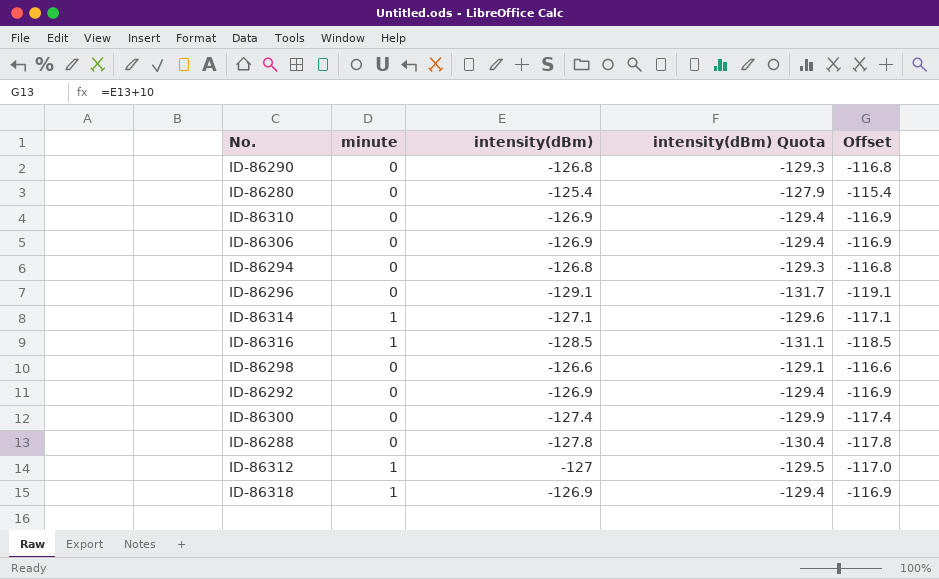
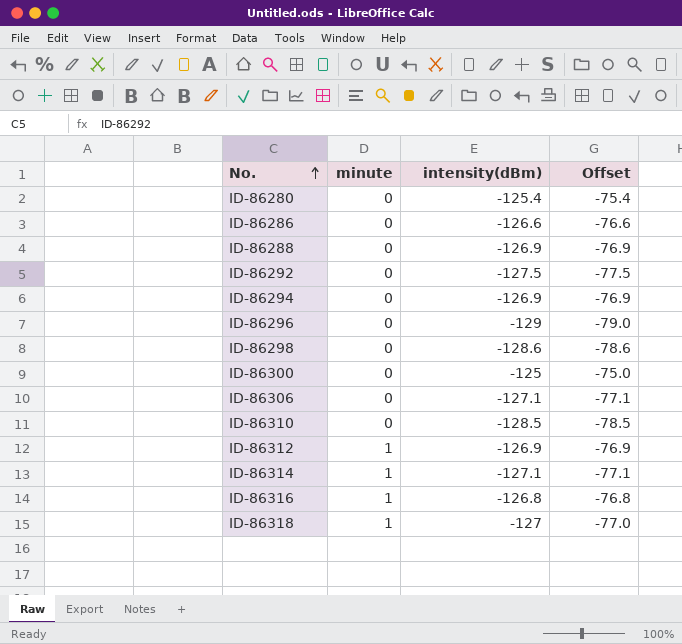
row order: none -> No. ascending
column intensity(dBm) Quota | formula: [intensity(dBm)] * 1.02 -> none
column Offset | formula: [intensity(dBm)] + 10 -> [intensity(dBm)] + 50
row ID-86290: 0 | -126.8 | -129.3 | -116.8 -> none
row ID-86286: none -> 0 | -126.6 | -76.6
ID-86288 | intensity(dBm): -127.8 -> -126.9
ID-86292 | intensity(dBm): -126.9 -> -127.5
ID-86294 | intensity(dBm): -126.8 -> -126.9
ID-86296 | intensity(dBm): -129.1 -> -129
ID-86298 | intensity(dBm): -126.6 -> -128.6
ID-86300 | intensity(dBm): -127.4 -> -125
ID-86306 | intensity(dBm): -126.9 -> -127.1
ID-86310 | intensity(dBm): -126.9 -> -128.5
ID-86312 | intensity(dBm): -127 -> -126.9
ID-86316 | intensity(dBm): -128.5 -> -126.8
ID-86318 | intensity(dBm): -126.9 -> -127

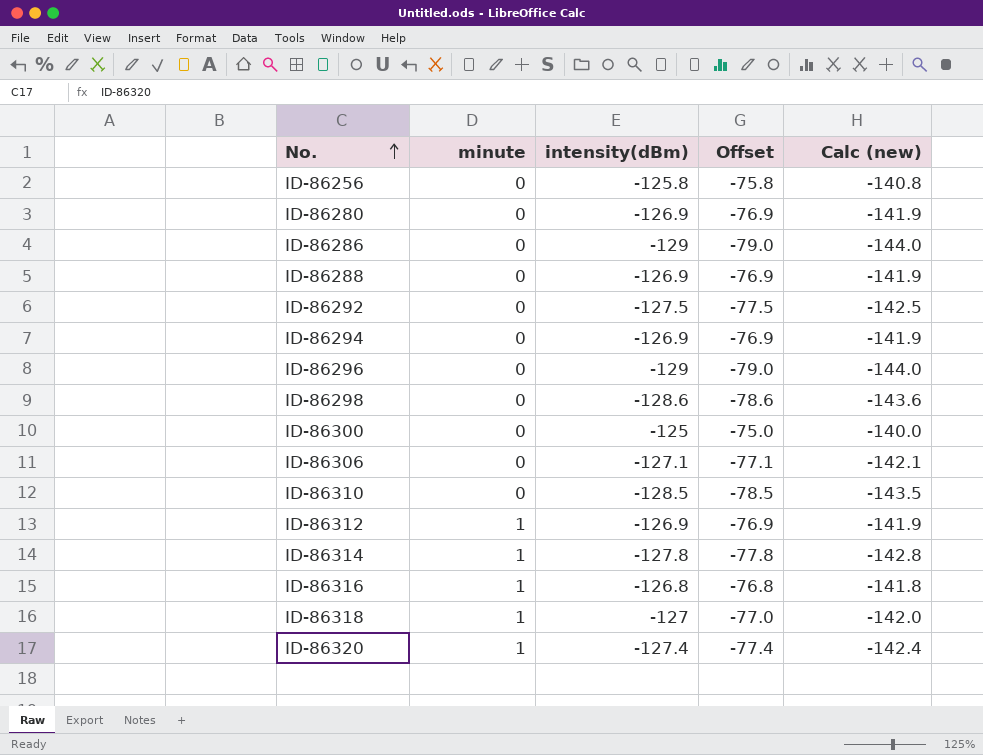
column Calc (new) | formula: none -> [intensity(dBm)] - 15
row ID-86256: none -> 0 | -125.8 | -75.8 | -140.8
ID-86280 | intensity(dBm): -125.4 -> -126.9
ID-86280 | Offset: -75.4 -> -76.9
ID-86286 | intensity(dBm): -126.6 -> -129
ID-86286 | Offset: -76.6 -> -79.0
ID-86314 | intensity(dBm): -127.1 -> -127.8
ID-86314 | Offset: -77.1 -> -77.8
row ID-86320: none -> 1 | -127.4 | -77.4 | -142.4

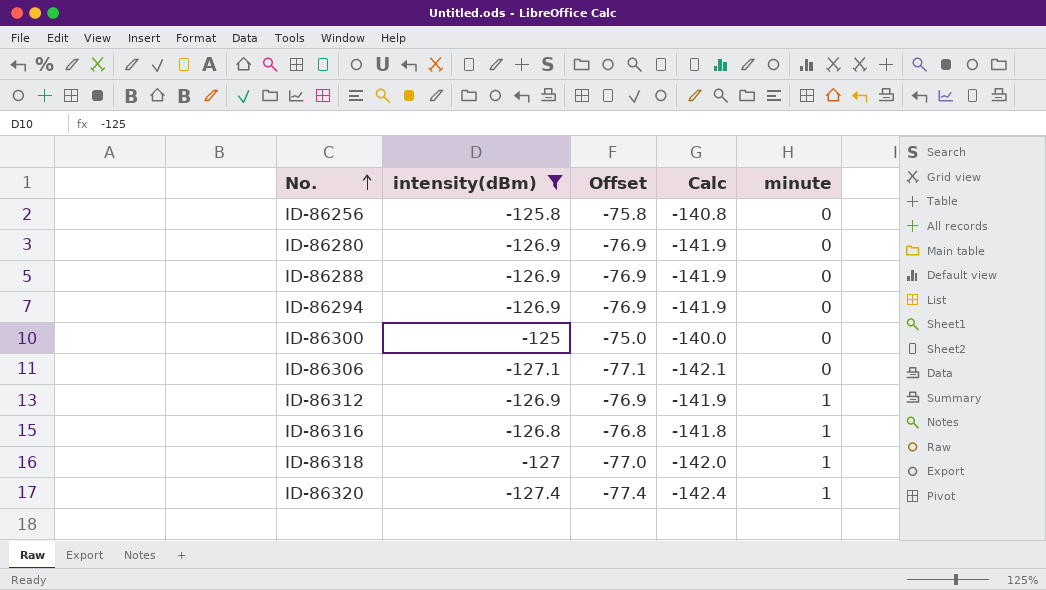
filter: none -> intensity(dBm) >= -127.4
column name: Calc (new) -> Calc
column minute | position: 2 -> 5

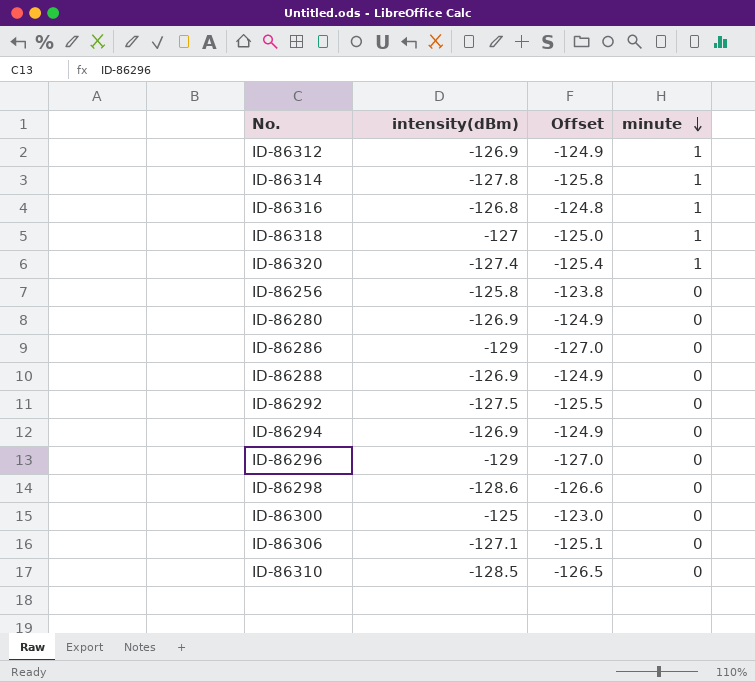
filter: intensity(dBm) >= -127.4 -> none
row order: No. ascending -> minute descending
column Calc | formula: [intensity(dBm)] - 15 -> none
column Offset | formula: [intensity(dBm)] + 50 -> [intensity(dBm)] + 2

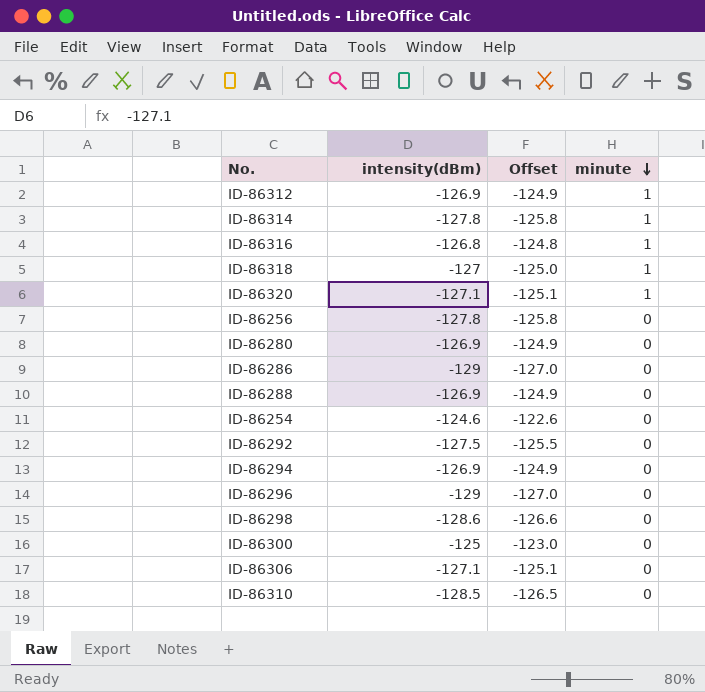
ID-86320 | intensity(dBm): -127.4 -> -127.1
ID-86320 | Offset: -125.4 -> -125.1
ID-86256 | intensity(dBm): -125.8 -> -127.8
ID-86256 | Offset: -123.8 -> -125.8
row ID-86254: none -> -124.6 | -122.6 | 0

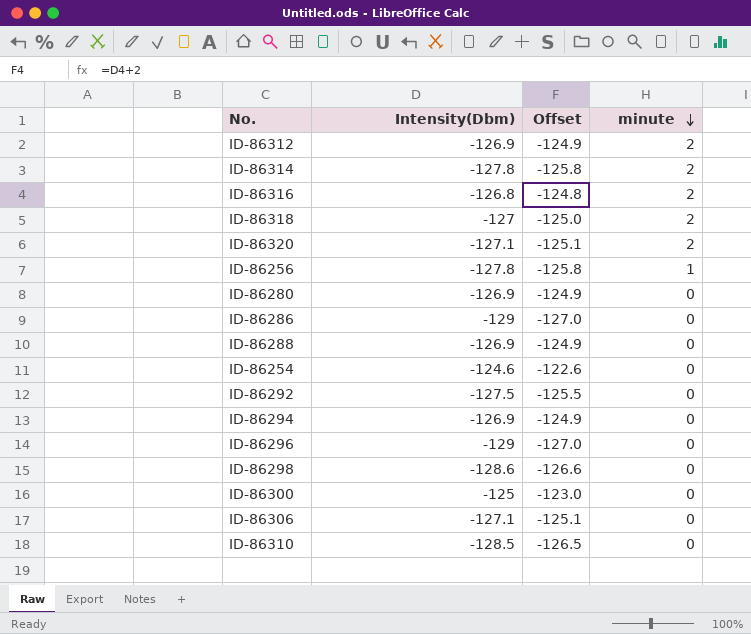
column name: intensity(dBm) -> Intensity(Dbm)
ID-86312 | minute: 1 -> 2
ID-86314 | minute: 1 -> 2
ID-86316 | minute: 1 -> 2
ID-86318 | minute: 1 -> 2
ID-86320 | minute: 1 -> 2
ID-86256 | minute: 0 -> 1

